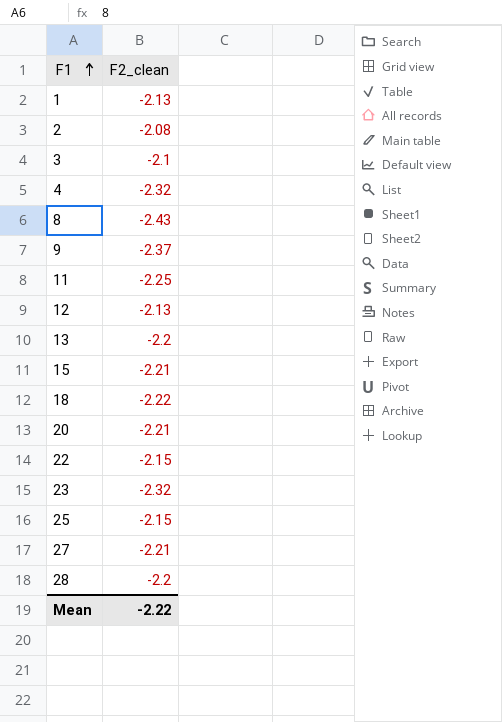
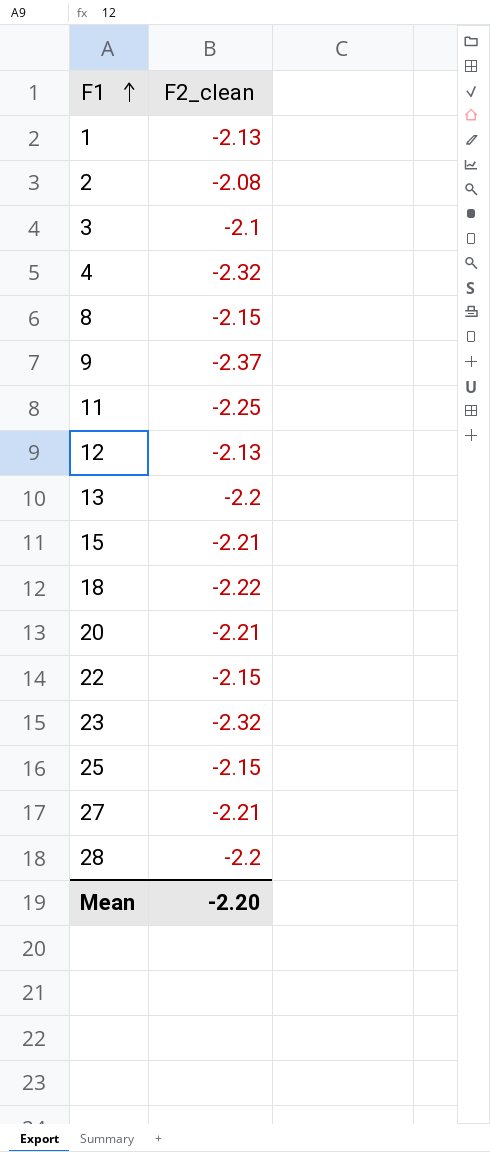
8 | F2_clean: -2.43 -> -2.15
Mean | F2_clean: -2.22 -> -2.20

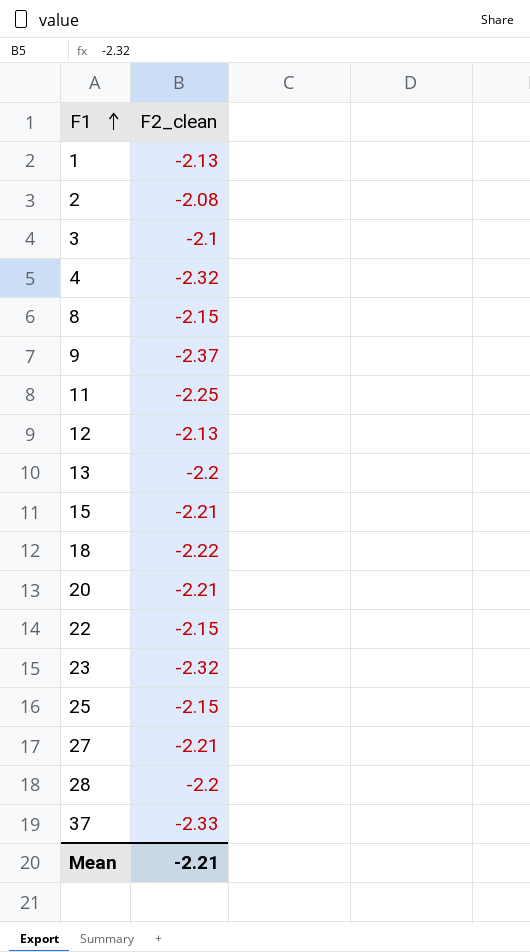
row 37: none -> -2.33
Mean | F2_clean: -2.20 -> -2.21

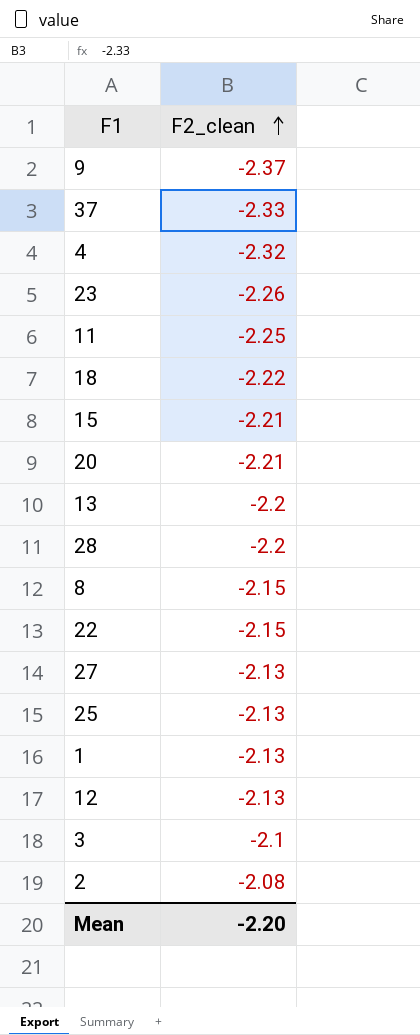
row order: F1 ascending -> F2_clean ascending
23 | F2_clean: -2.32 -> -2.26
27 | F2_clean: -2.21 -> -2.13
25 | F2_clean: -2.15 -> -2.13
Mean | F2_clean: -2.21 -> -2.20

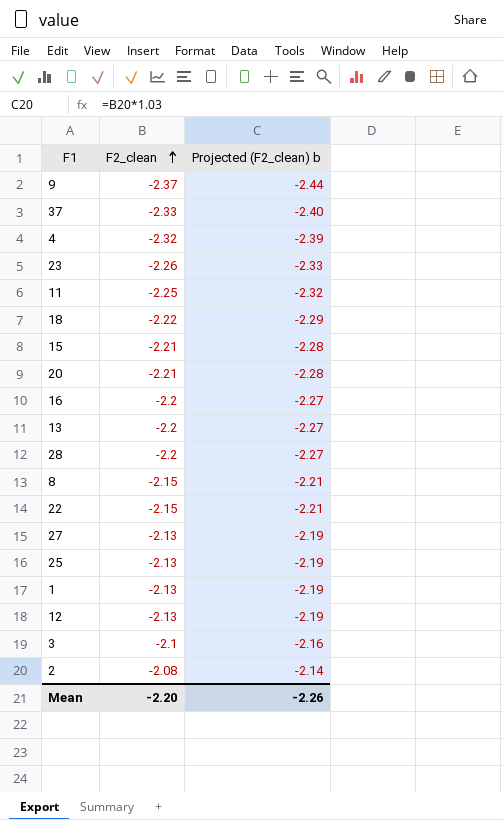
column Projected (F2_clean) b | formula: none -> [F2_clean] * 1.03
row 16: none -> -2.2 | -2.27

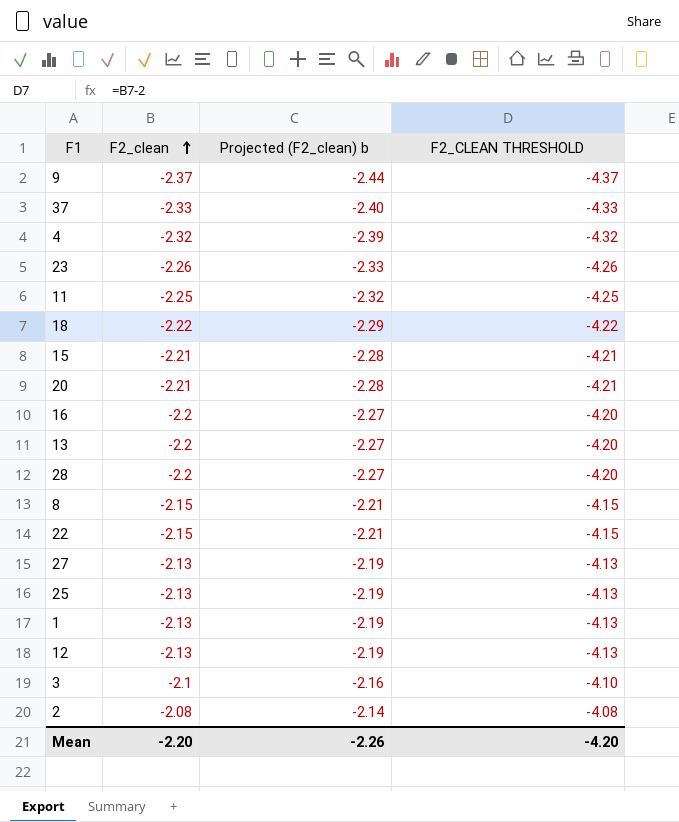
column F2_CLEAN THRESHOLD | formula: none -> [F2_clean] - 2

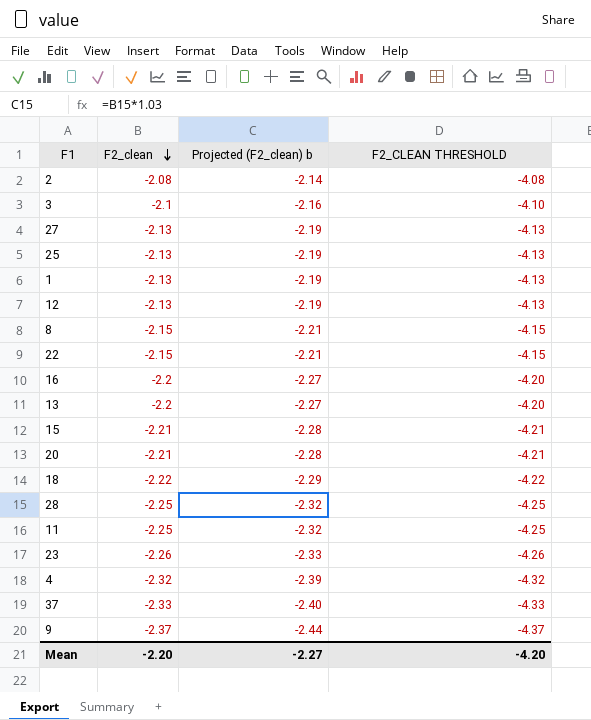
row order: F2_clean ascending -> F2_clean descending
28 | F2_clean: -2.2 -> -2.25
28 | Projected (F2_clean) b: -2.27 -> -2.32
28 | F2_CLEAN THRESHOLD: -4.20 -> -4.25
Mean | Projected (F2_clean) b: -2.26 -> -2.27

